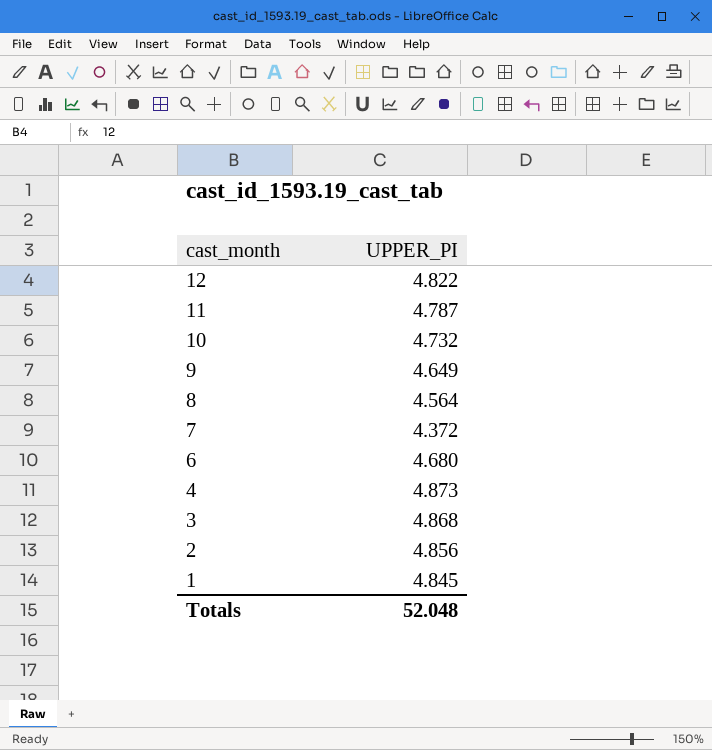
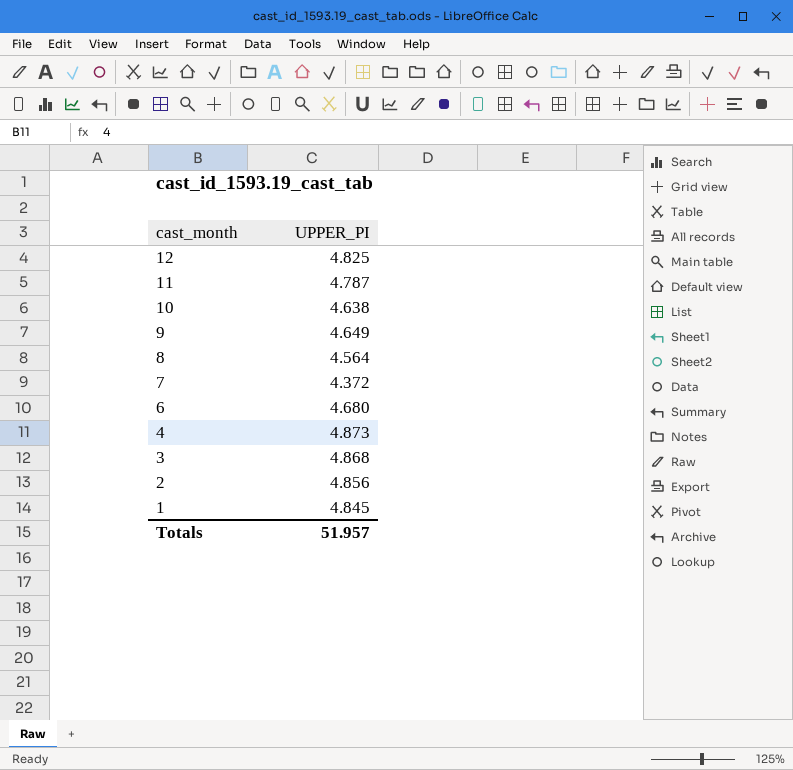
12 | UPPER_PI: 4.822 -> 4.825
10 | UPPER_PI: 4.732 -> 4.638
Totals | UPPER_PI: 52.048 -> 51.957

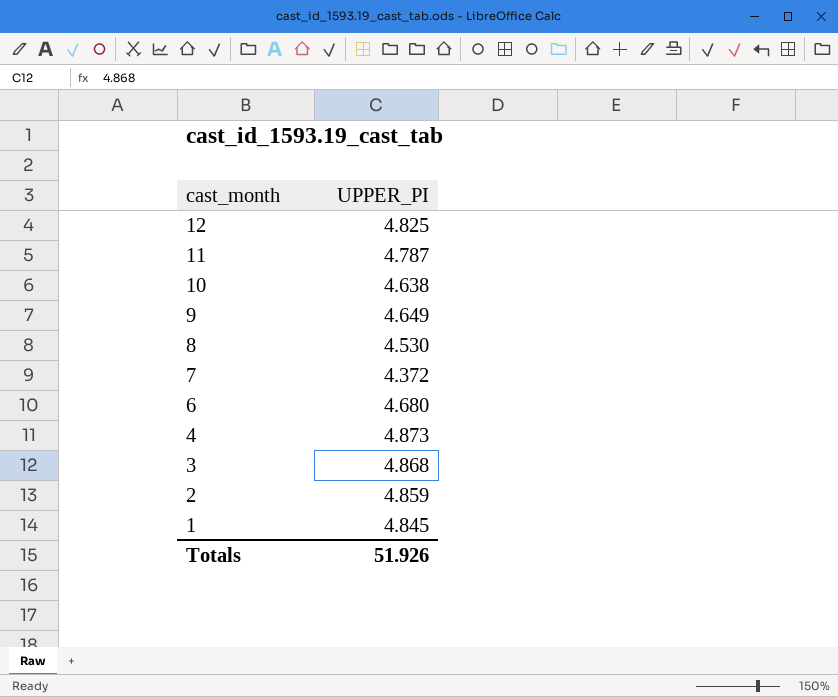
8 | UPPER_PI: 4.564 -> 4.530
2 | UPPER_PI: 4.856 -> 4.859
Totals | UPPER_PI: 51.957 -> 51.926

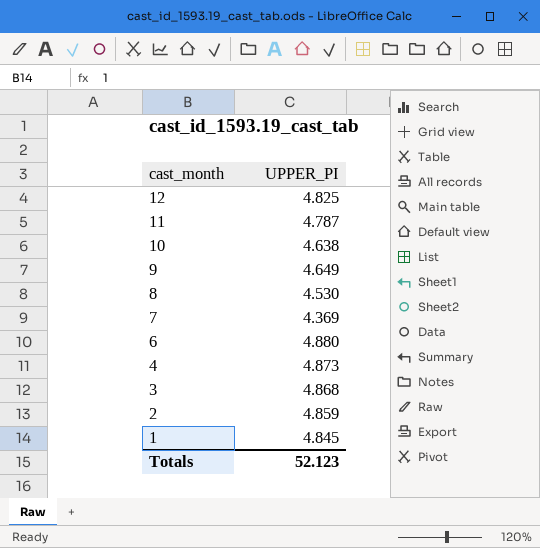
7 | UPPER_PI: 4.372 -> 4.369
6 | UPPER_PI: 4.680 -> 4.880
Totals | UPPER_PI: 51.926 -> 52.123

